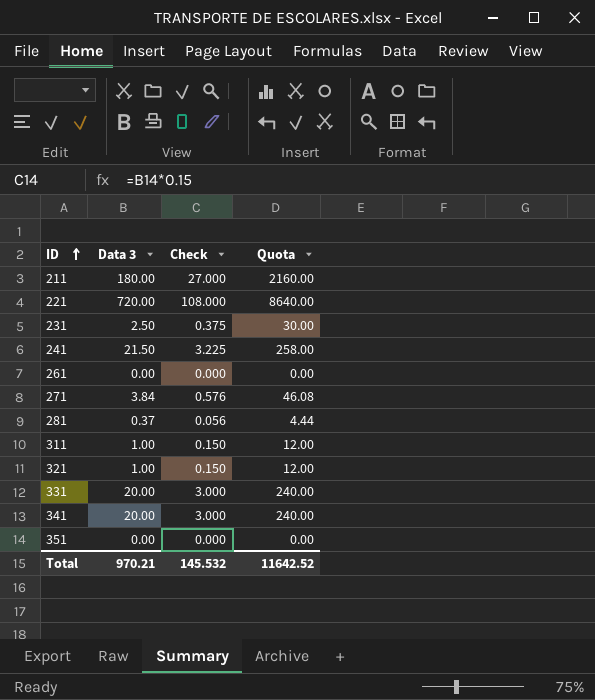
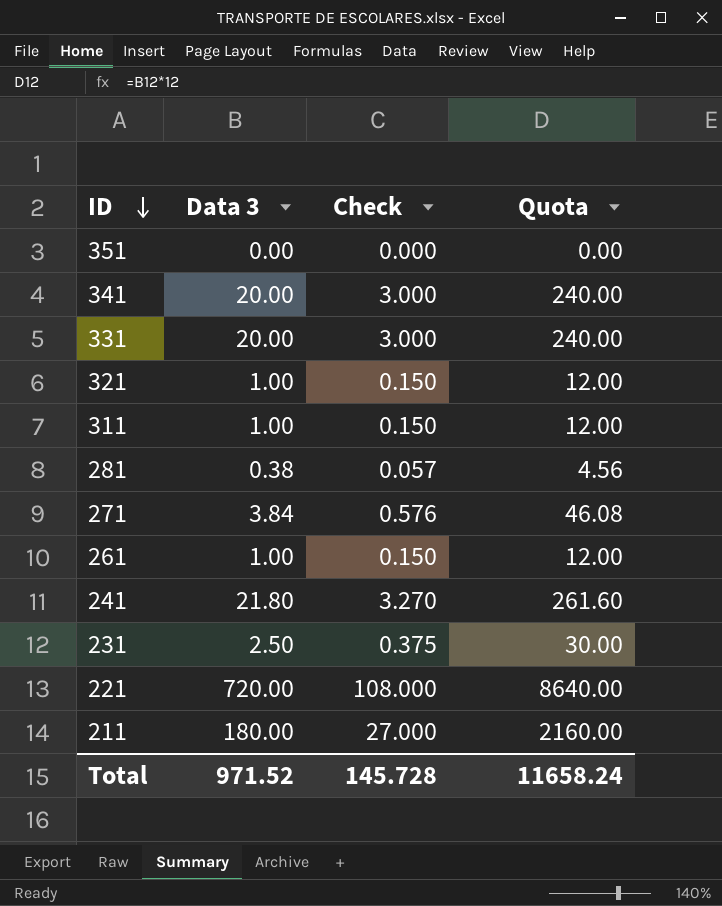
row order: ID ascending -> ID descending
281 | Data 3: 0.37 -> 0.38
281 | Check: 0.056 -> 0.057
281 | Quota: 4.44 -> 4.56
261 | Data 3: 0.00 -> 1.00
261 | Check: 0.000 -> 0.150
261 | Quota: 0.00 -> 12.00
241 | Data 3: 21.50 -> 21.80
241 | Check: 3.225 -> 3.270
241 | Quota: 258.00 -> 261.60
Total | Data 3: 970.21 -> 971.52
Total | Check: 145.532 -> 145.728
Total | Quota: 11642.52 -> 11658.24

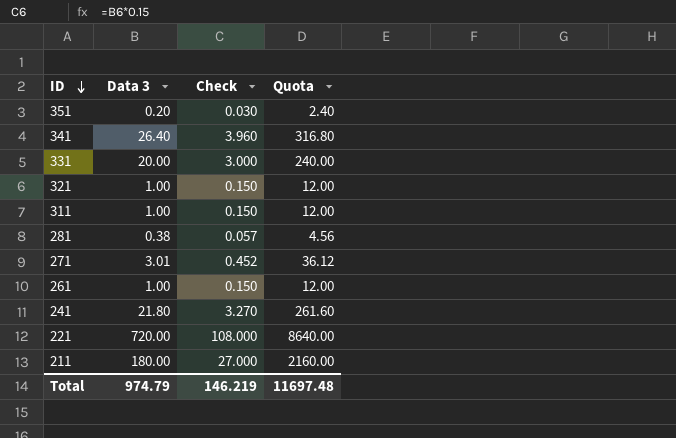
row 231: 2.50 | 0.375 | 30.00 -> none
351 | Data 3: 0.00 -> 0.20
351 | Check: 0.000 -> 0.030
351 | Quota: 0.00 -> 2.40
341 | Data 3: 20.00 -> 26.40
341 | Check: 3.000 -> 3.960
341 | Quota: 240.00 -> 316.80
271 | Data 3: 3.84 -> 3.01
271 | Check: 0.576 -> 0.452
271 | Quota: 46.08 -> 36.12
Total | Data 3: 971.52 -> 974.79
Total | Check: 145.728 -> 146.219
Total | Quota: 11658.24 -> 11697.48

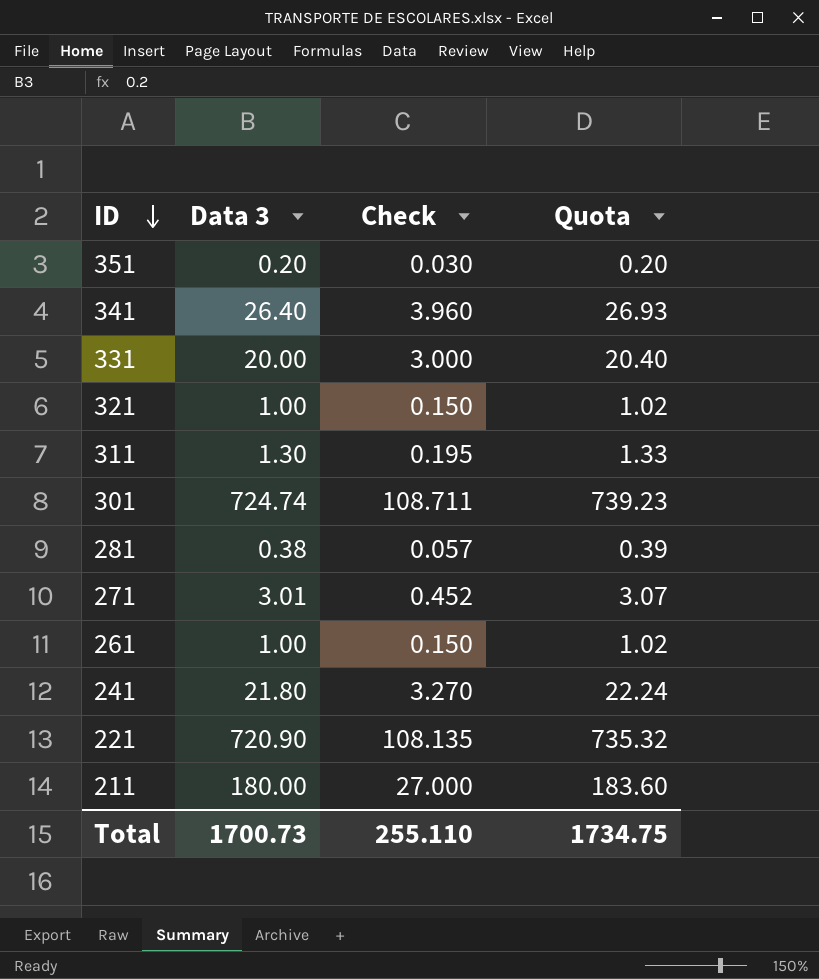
column Quota | formula: [Data 3] * 12 -> [Data 3] * 1.02
311 | Data 3: 1.00 -> 1.30
311 | Check: 0.150 -> 0.195
row 301: none -> 724.74 | 108.711 | 739.23
221 | Data 3: 720.00 -> 720.90
221 | Check: 108.000 -> 108.135
Total | Data 3: 974.79 -> 1700.73
Total | Check: 146.219 -> 255.110
Total | Quota: 11697.48 -> 1734.75

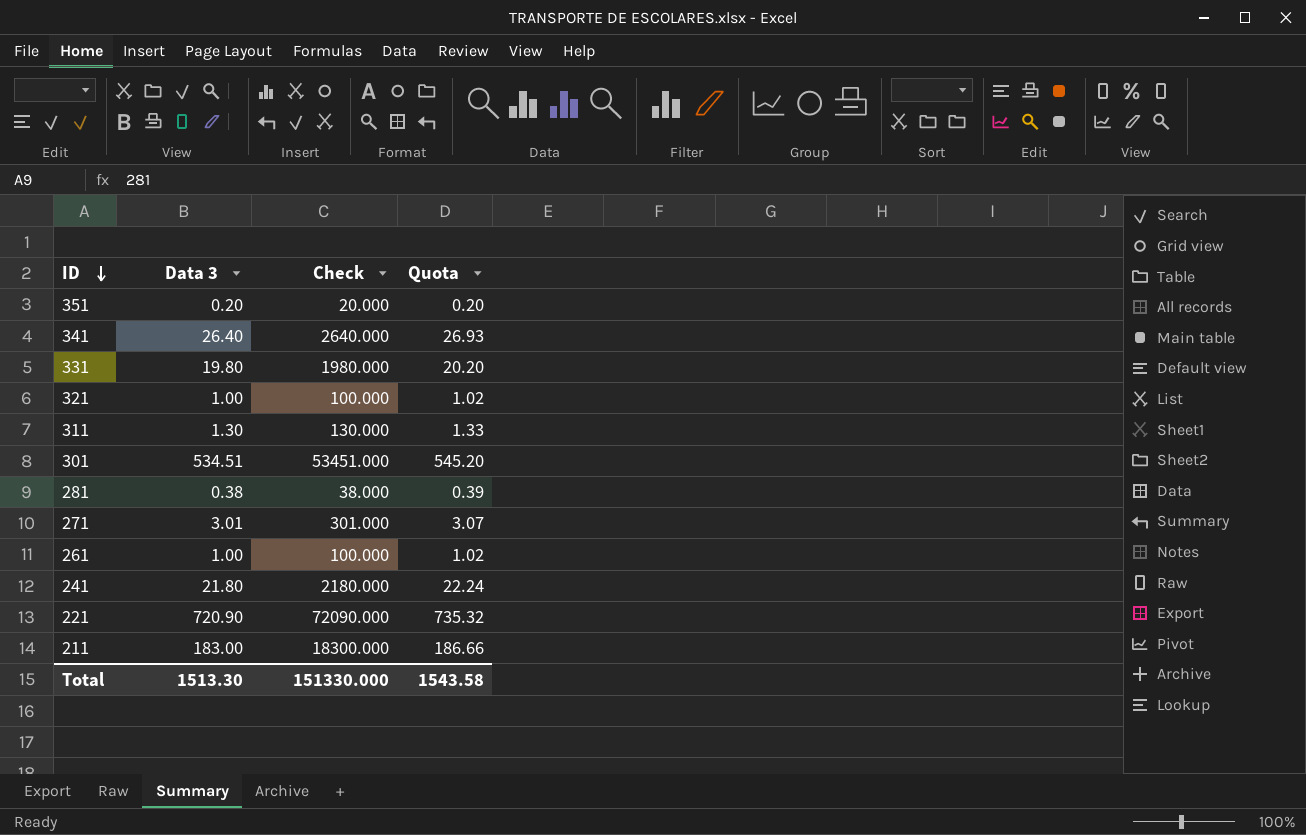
column Check | formula: [Data 3] * 0.15 -> [Data 3] * 100
331 | Data 3: 20.00 -> 19.80
331 | Quota: 20.40 -> 20.20
301 | Data 3: 724.74 -> 534.51
301 | Quota: 739.23 -> 545.20
211 | Data 3: 180.00 -> 183.00
211 | Quota: 183.60 -> 186.66
Total | Data 3: 1700.73 -> 1513.30
Total | Check: 255.110 -> 151330.000
Total | Quota: 1734.75 -> 1543.58

